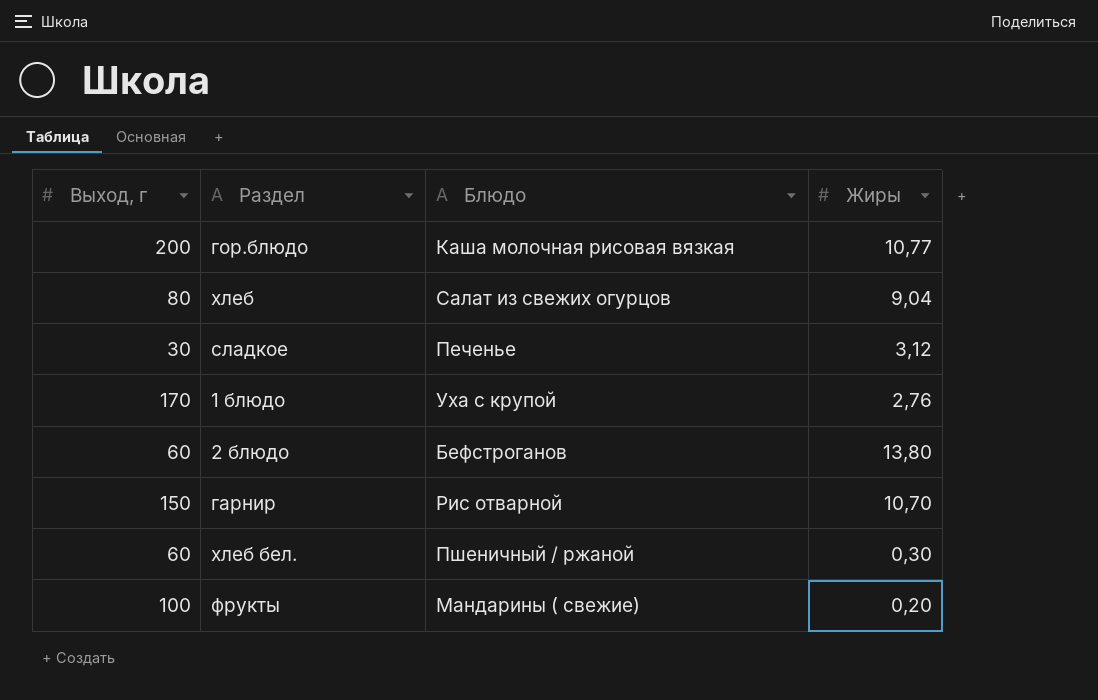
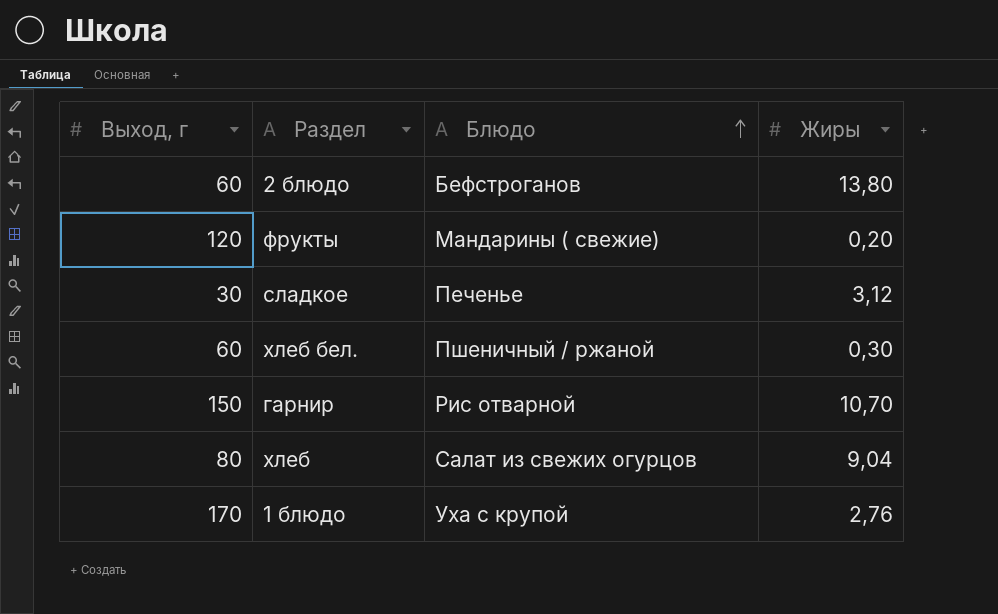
row order: none -> Блюдо ascending
row гор.блюдо: 200 | Каша молочная рисовая вязкая | 10,77 -> none
фрукты | Выход, г: 100 -> 120

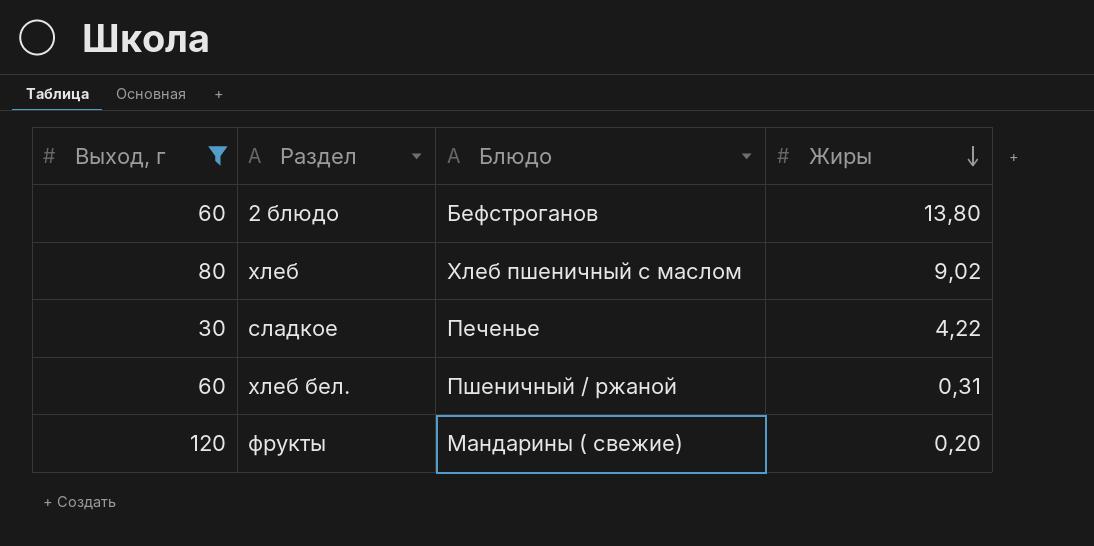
filter: none -> Выход, г <= 120
row order: Блюдо ascending -> Жиры descending
хлеб | Блюдо: Салат из свежих огурцов -> Хлеб пшеничный с маслом
хлеб | Жиры: 9,04 -> 9,02
сладкое | Жиры: 3,12 -> 4,22
хлеб бел. | Жиры: 0,30 -> 0,31

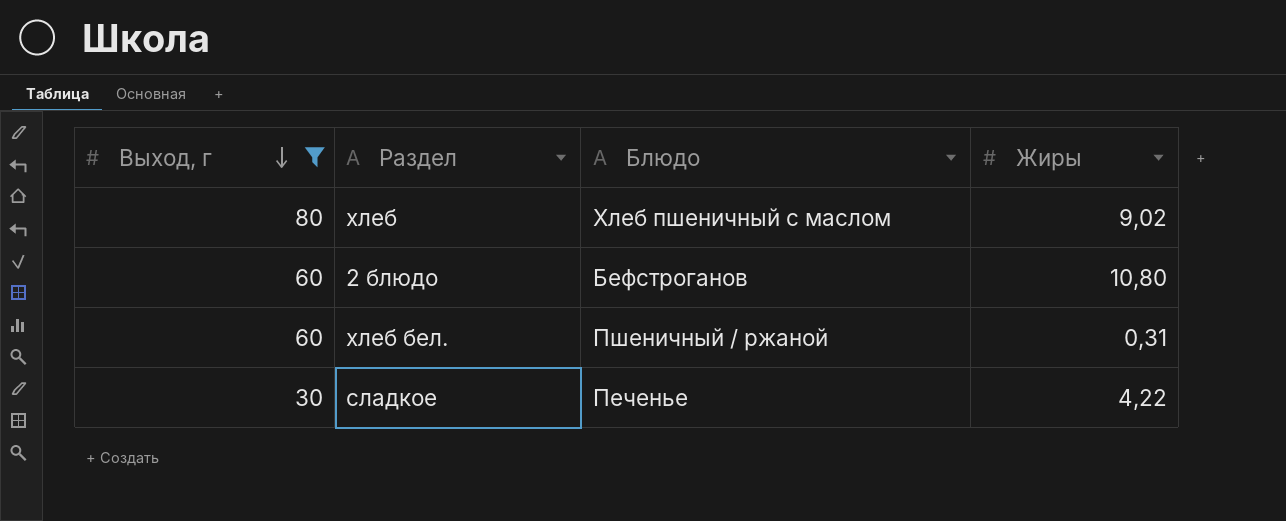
row order: Жиры descending -> Выход, г descending
row фрукты: 120 | Мандарины ( свежие) | 0,20 -> none
2 блюдо | Жиры: 13,80 -> 10,80

